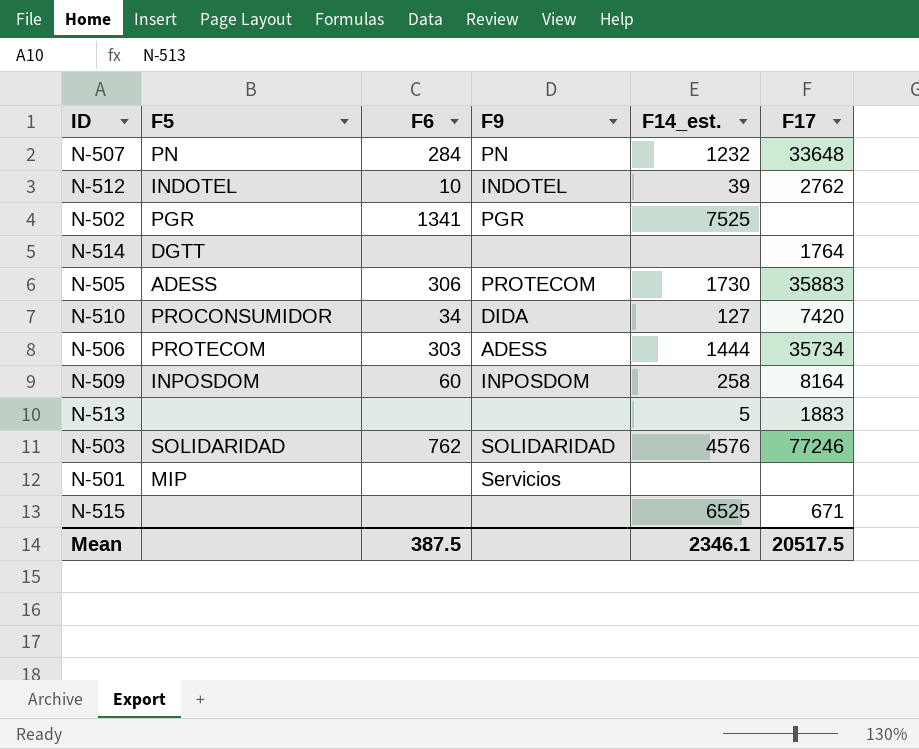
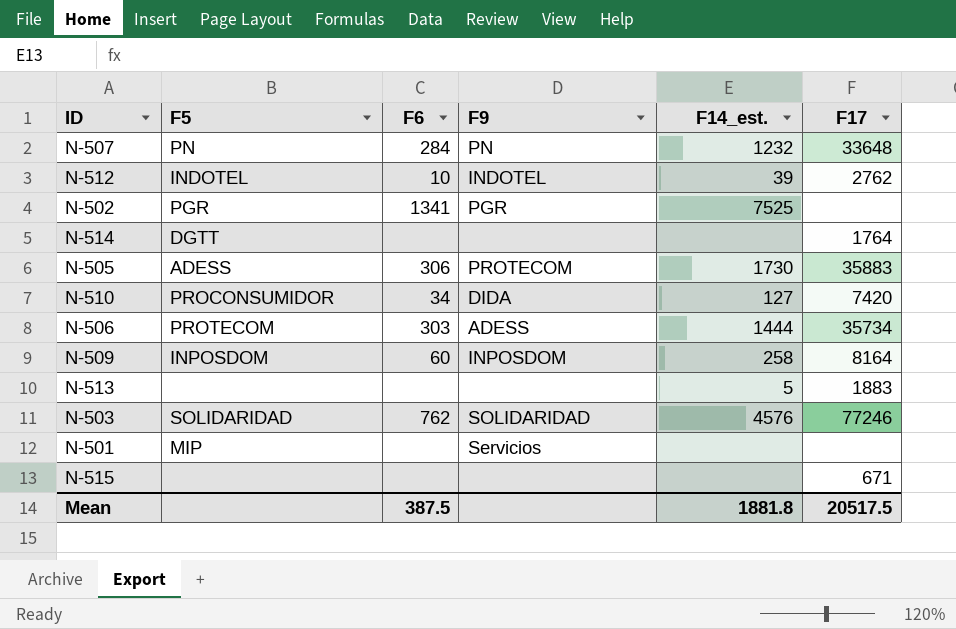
N-515 | F14_est.: 6525 -> none
Mean | F14_est.: 2346.1 -> 1881.8

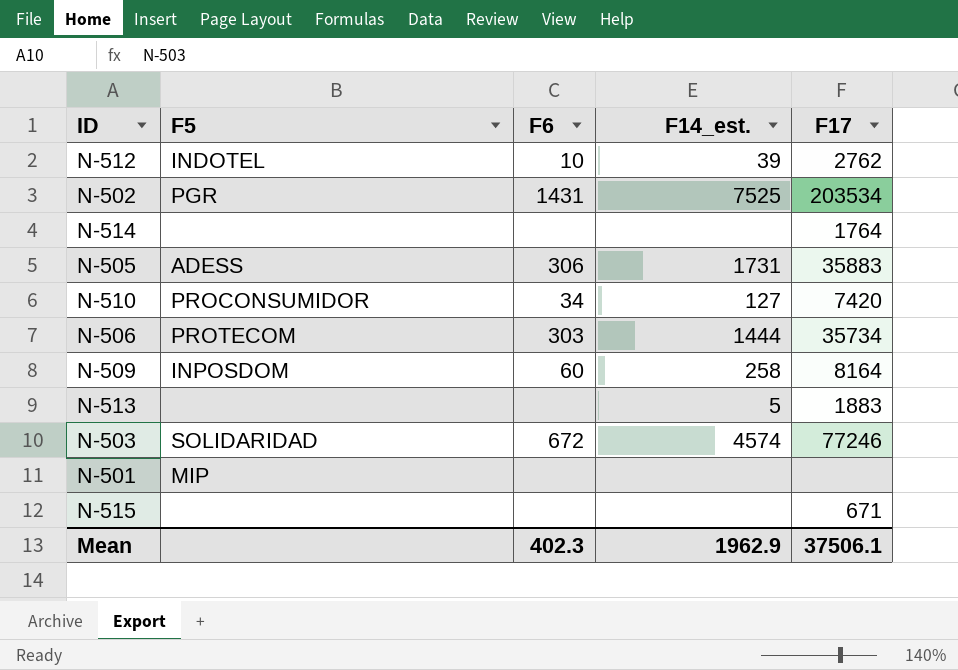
column F9 | position: 4 -> none
row N-507: PN | 284 | PN | 1232 | 33648 -> none
N-502 | F6: 1341 -> 1431
N-502 | F17: none -> 203534
N-514 | F5: DGTT -> none
N-505 | F14_est.: 1730 -> 1731
N-503 | F6: 762 -> 672
N-503 | F14_est.: 4576 -> 4574
Mean | F6: 387.5 -> 402.3
Mean | F14_est.: 1881.8 -> 1962.9
Mean | F17: 20517.5 -> 37506.1

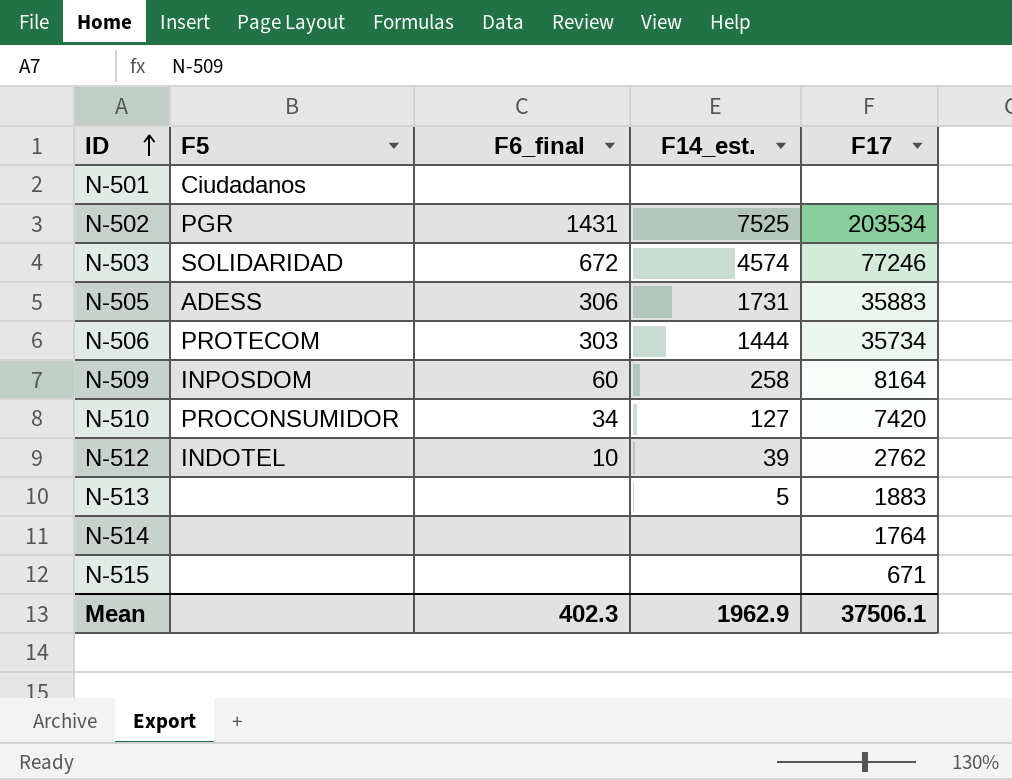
row order: none -> ID ascending
column name: F6 -> F6_final
N-501 | F5: MIP -> Ciudadanos

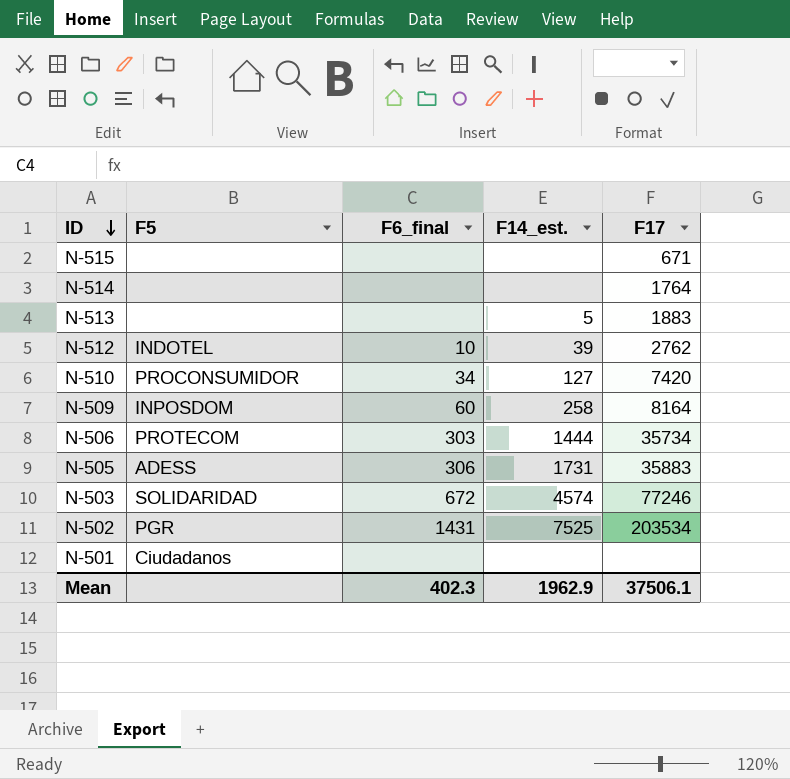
row order: ID ascending -> ID descending

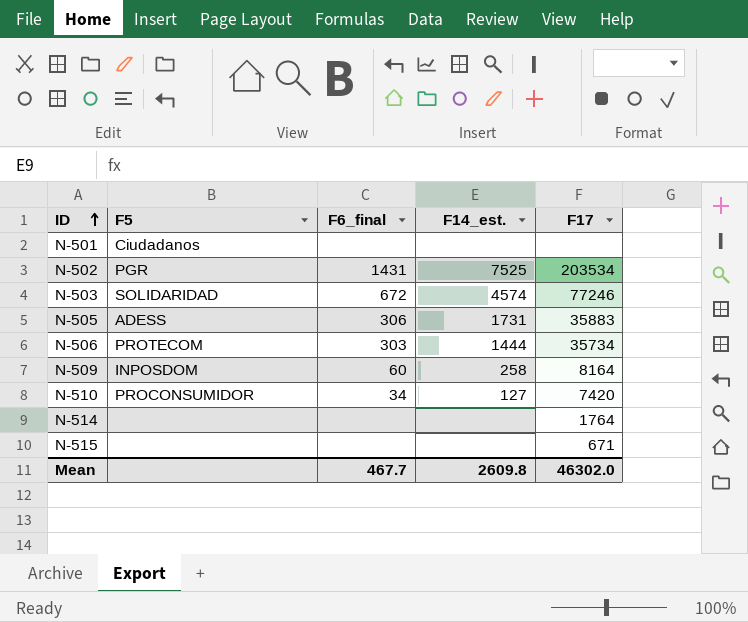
row order: ID descending -> ID ascending
row N-513: none | none | 5 | 1883 -> none
row N-512: INDOTEL | 10 | 39 | 2762 -> none
Mean | F6_final: 402.3 -> 467.7
Mean | F14_est.: 1962.9 -> 2609.8
Mean | F17: 37506.1 -> 46302.0

